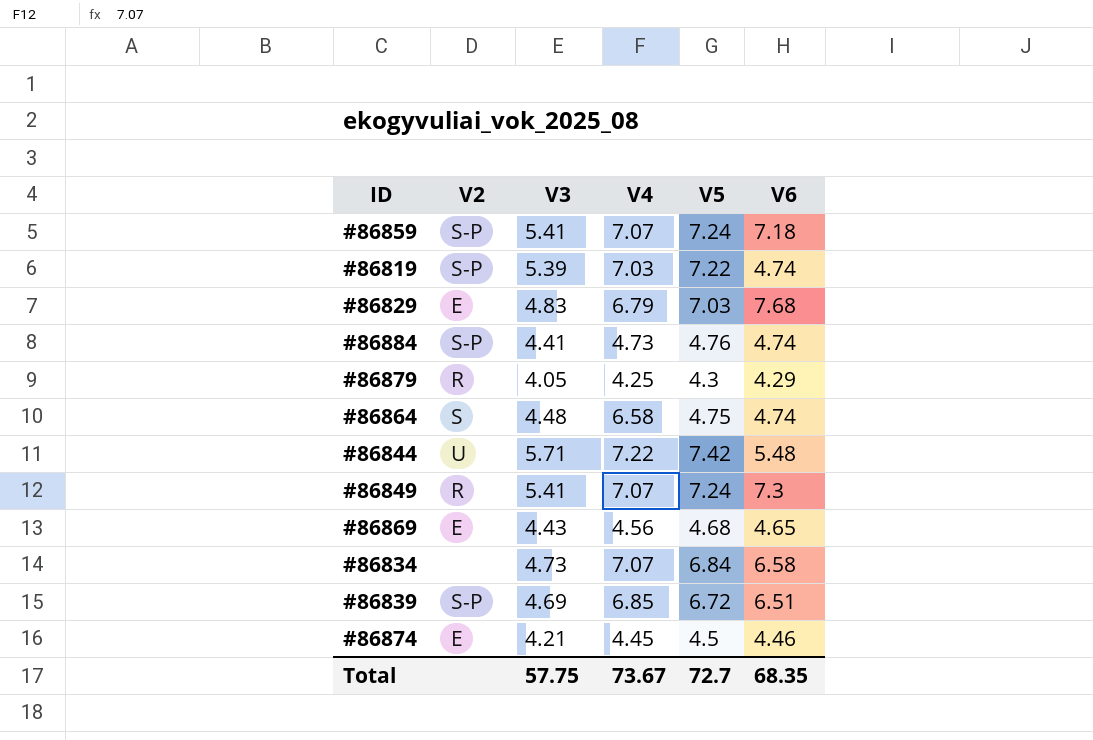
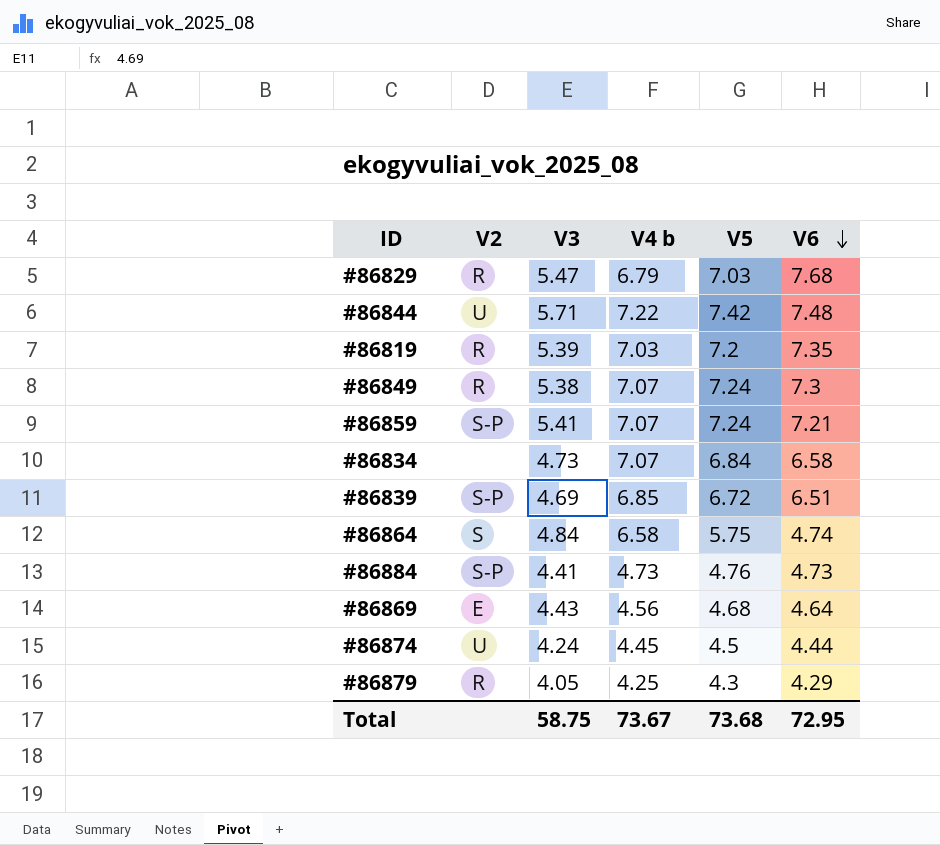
row order: none -> V6 descending
column name: V4 -> V4 b
#86829 | V2: E -> R
#86829 | V3: 4.83 -> 5.47
#86844 | V6: 5.48 -> 7.48
#86819 | V2: S-P -> R
#86819 | V5: 7.22 -> 7.2
#86819 | V6: 4.74 -> 7.35
#86849 | V3: 5.41 -> 5.38
#86859 | V6: 7.18 -> 7.21
#86864 | V3: 4.48 -> 4.84
#86864 | V5: 4.75 -> 5.75
#86884 | V6: 4.74 -> 4.73
#86869 | V6: 4.65 -> 4.64
#86874 | V2: E -> U
#86874 | V3: 4.21 -> 4.24
#86874 | V6: 4.46 -> 4.44
Total | V3: 57.75 -> 58.75
Total | V5: 72.7 -> 73.68
Total | V6: 68.35 -> 72.95

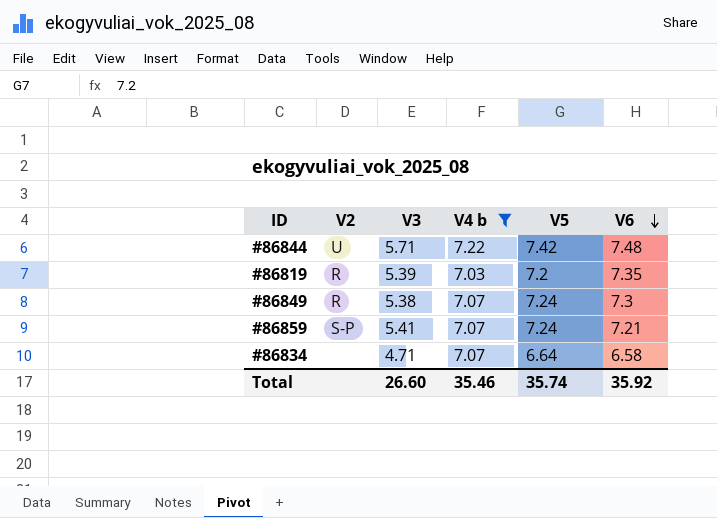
filter: none -> V4 b >= 7.03
#86834 | V3: 4.73 -> 4.71
#86834 | V5: 6.84 -> 6.64
Total | V3: 58.75 -> 26.60
Total | V4 b: 73.67 -> 35.46
Total | V5: 73.68 -> 35.74
Total | V6: 72.95 -> 35.92

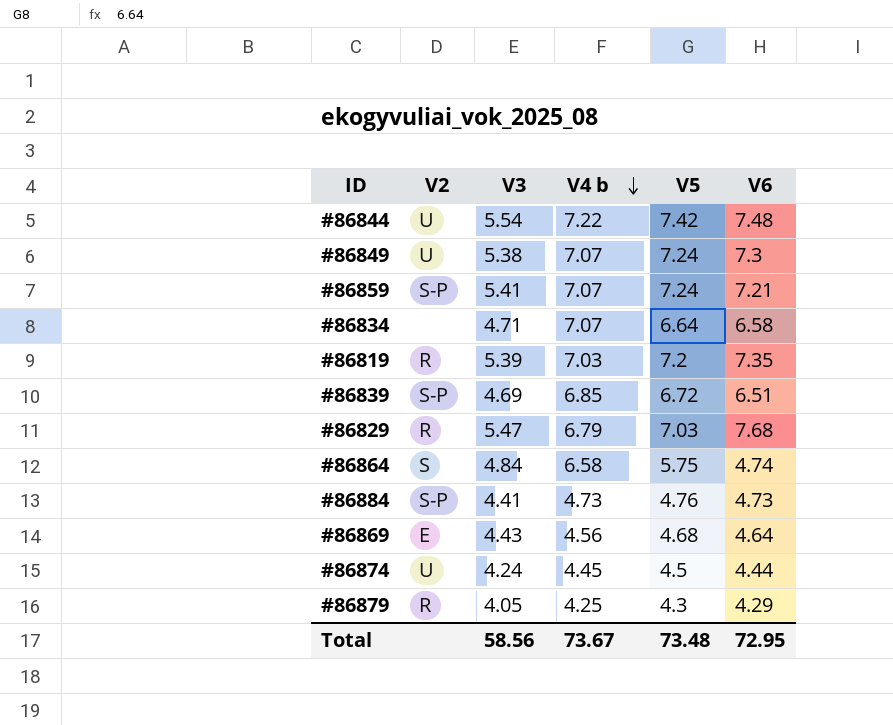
filter: V4 b >= 7.03 -> none
row order: V6 descending -> V4 b descending
#86844 | V3: 5.71 -> 5.54
#86849 | V2: R -> U
Total | V3: 26.60 -> 58.56
Total | V4 b: 35.46 -> 73.67
Total | V5: 35.74 -> 73.48
Total | V6: 35.92 -> 72.95

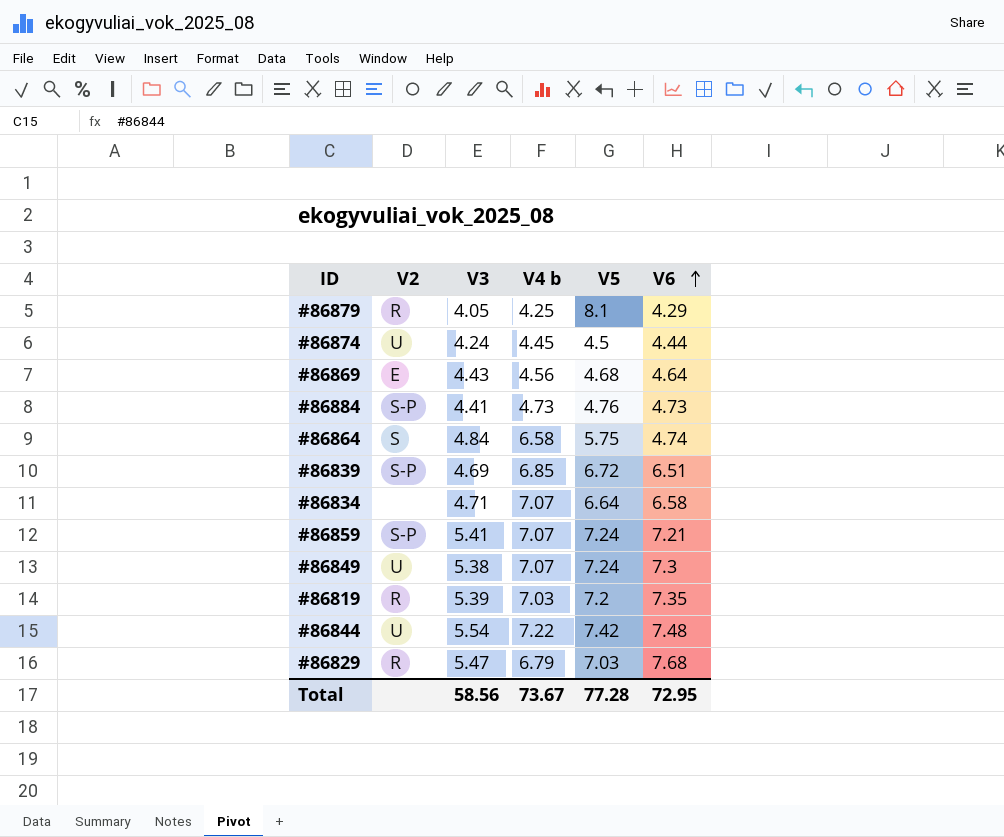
row order: V4 b descending -> V6 ascending
#86879 | V5: 4.3 -> 8.1
Total | V5: 73.48 -> 77.28

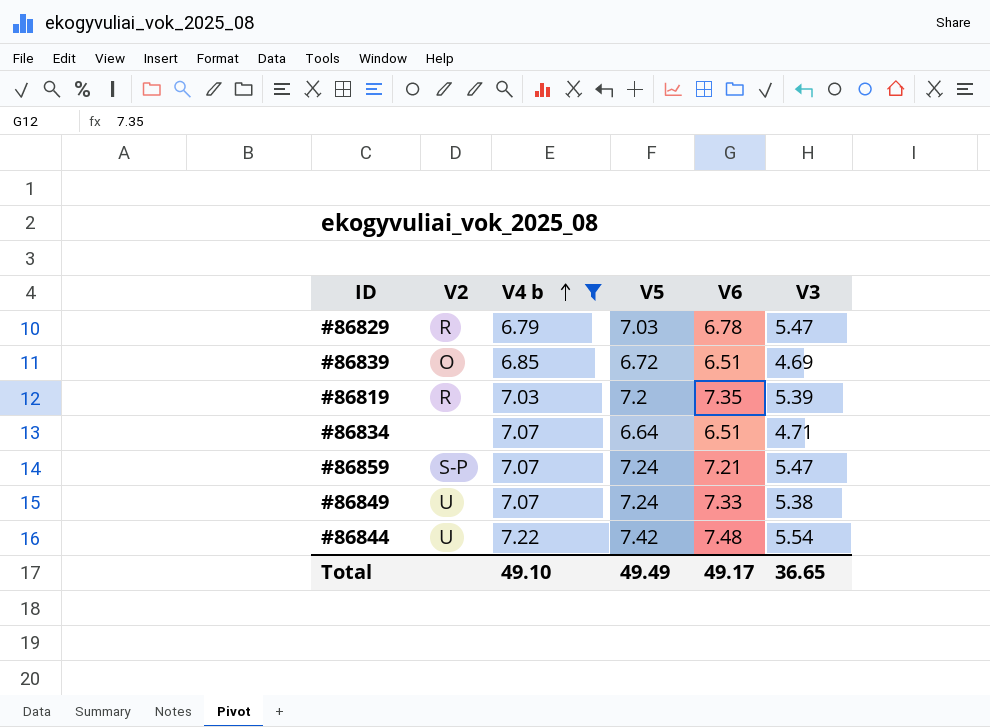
filter: none -> V4 b >= 6.79
row order: V6 ascending -> V4 b ascending
column V3 | position: 3 -> 6
#86829 | V6: 7.68 -> 6.78
#86839 | V2: S-P -> O
#86834 | V6: 6.58 -> 6.51
#86859 | V3: 5.41 -> 5.47
#86849 | V6: 7.3 -> 7.33
Total | V4 b: 73.67 -> 49.10
Total | V5: 77.28 -> 49.49
Total | V6: 72.95 -> 49.17
Total | V3: 58.56 -> 36.65

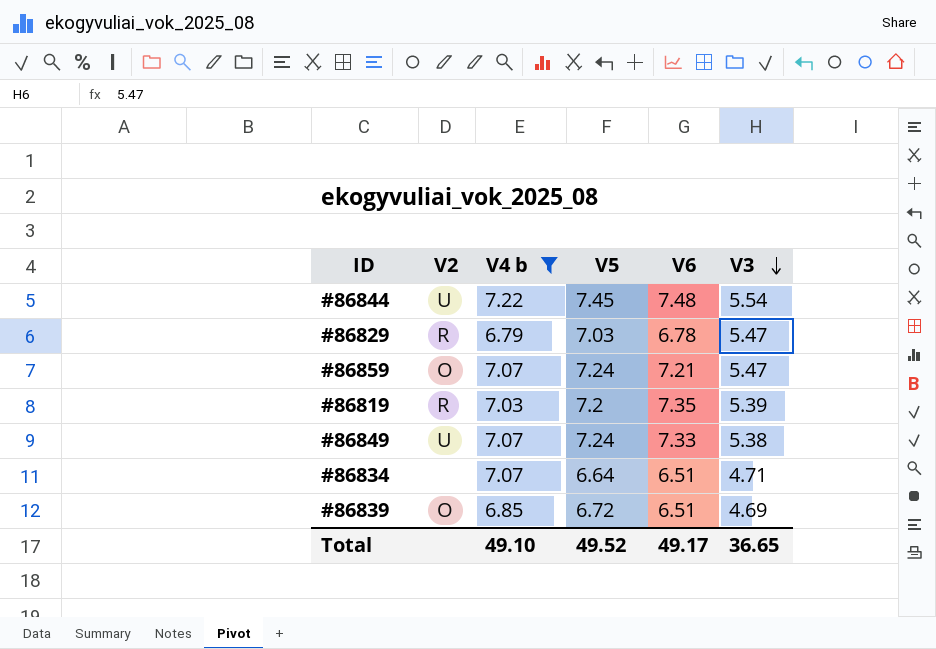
row order: V4 b ascending -> V3 descending
#86844 | V5: 7.42 -> 7.45
#86859 | V2: S-P -> O
Total | V5: 49.49 -> 49.52

